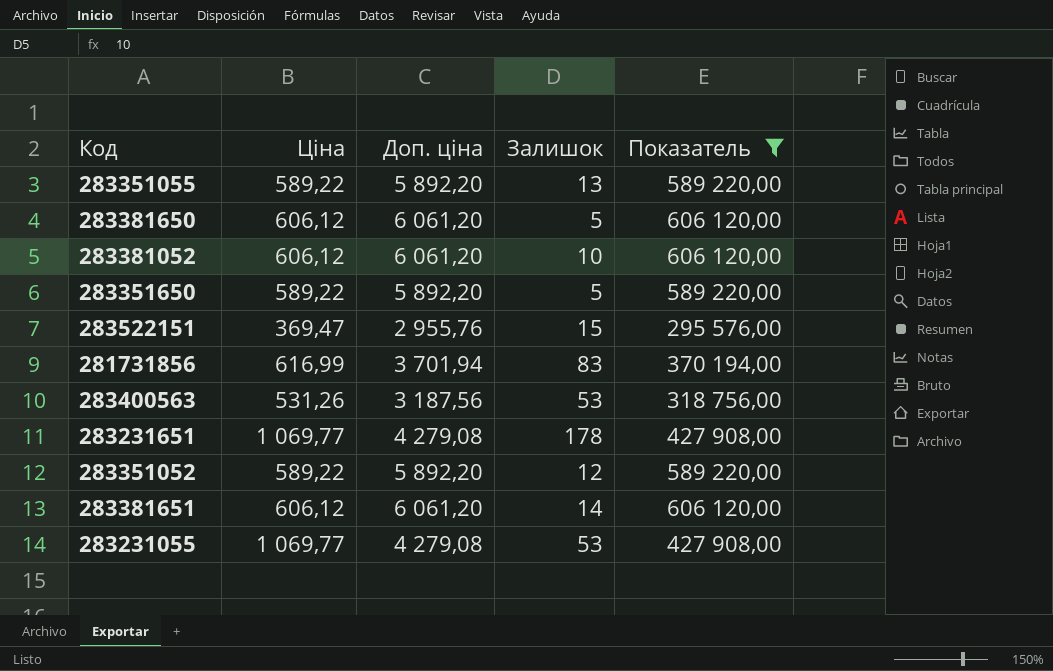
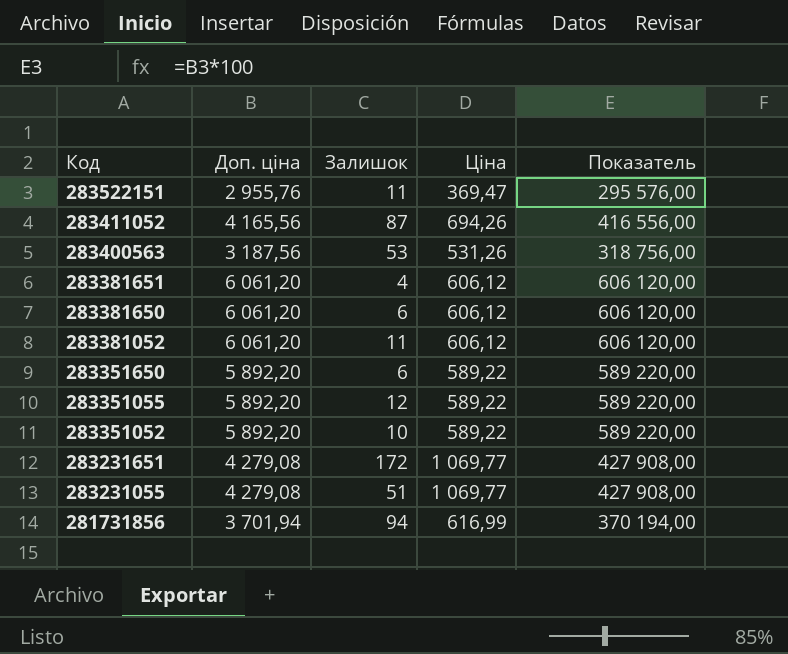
filter: Показатель != 416 556,00 -> none
row order: none -> Код descending
column Ціна | position: 2 -> 4
283522151 | Залишок: 15 -> 11
283381651 | Залишок: 14 -> 4
283381650 | Залишок: 5 -> 6
283381052 | Залишок: 10 -> 11
283351650 | Залишок: 5 -> 6
283351055 | Залишок: 13 -> 12
283351052 | Залишок: 12 -> 10
283231651 | Залишок: 178 -> 172
283231055 | Залишок: 53 -> 51
281731856 | Залишок: 83 -> 94

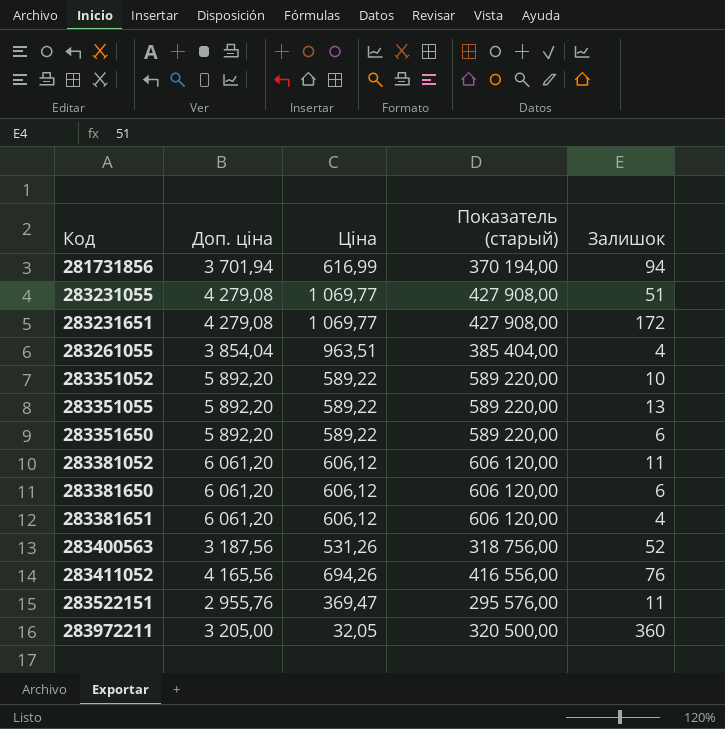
row order: Код descending -> Код ascending
column name: Показатель -> Показатель (старый)
column Залишок | position: 3 -> 5
row 283261055: none -> 3 854,04 | 963,51 | 385 404,00 | 4
283351055 | Залишок: 12 -> 13
283400563 | Залишок: 53 -> 52
283411052 | Залишок: 87 -> 76
row 283972211: none -> 3 205,00 | 32,05 | 320 500,00 | 360

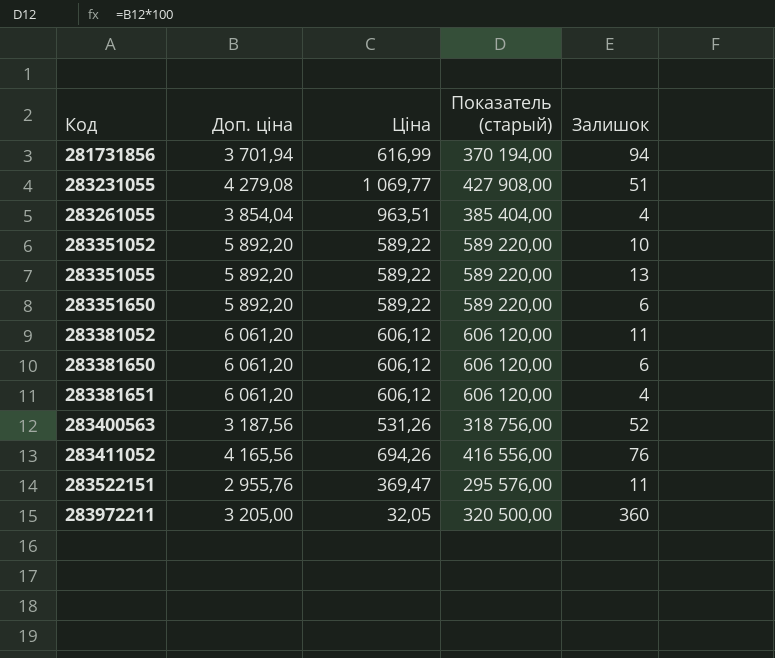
row 283231651: 4 279,08 | 1 069,77 | 427 908,00 | 172 -> none

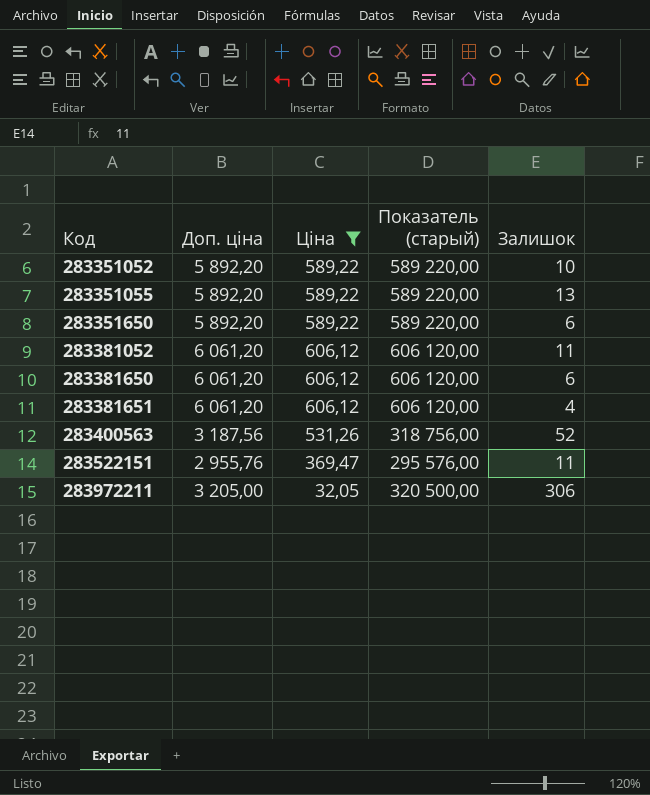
filter: none -> Ціна <= 606,12
283972211 | Залишок: 360 -> 306

